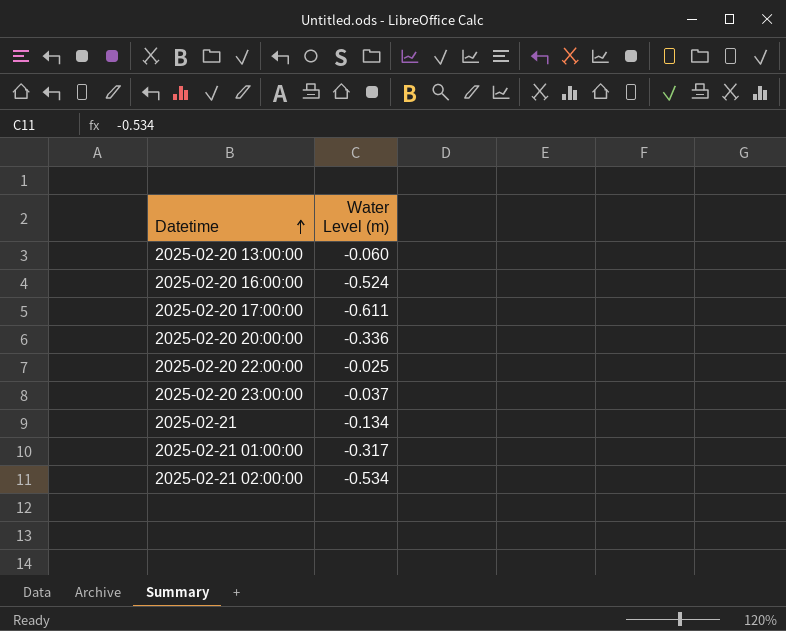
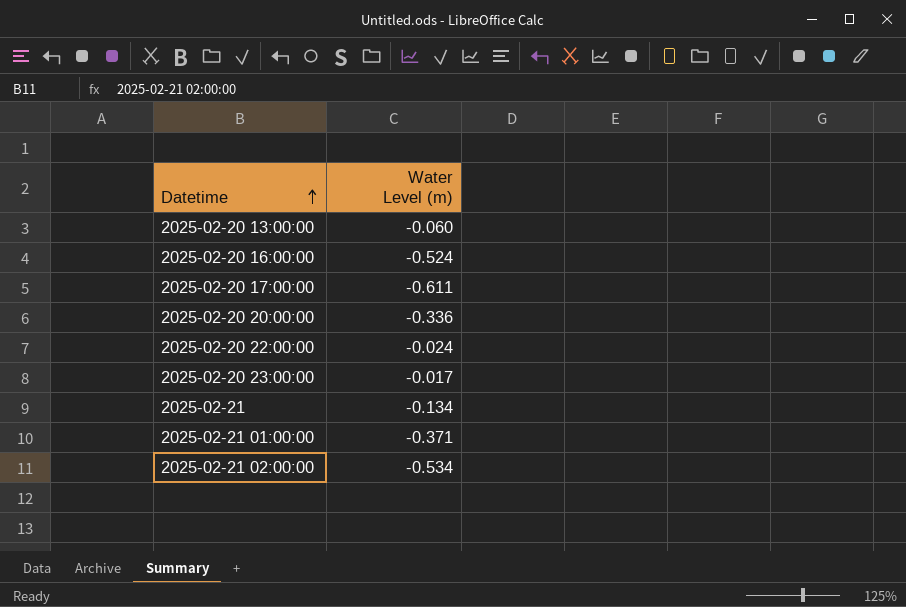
2025-02-20 22:00:00 | Water Level (m): -0.025 -> -0.024
2025-02-20 23:00:00 | Water Level (m): -0.037 -> -0.017
2025-02-21 01:00:00 | Water Level (m): -0.317 -> -0.371

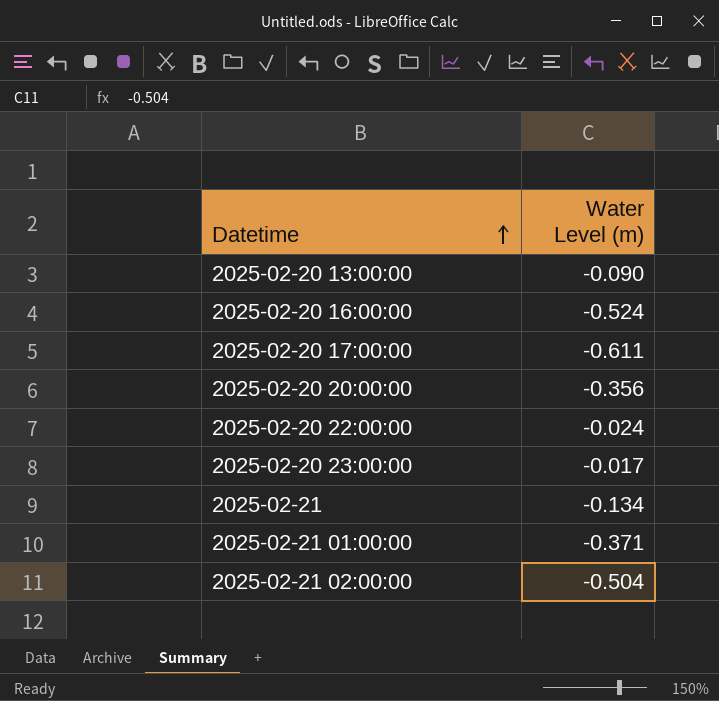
2025-02-20 13:00:00 | Water Level (m): -0.060 -> -0.090
2025-02-20 20:00:00 | Water Level (m): -0.336 -> -0.356
2025-02-21 02:00:00 | Water Level (m): -0.534 -> -0.504

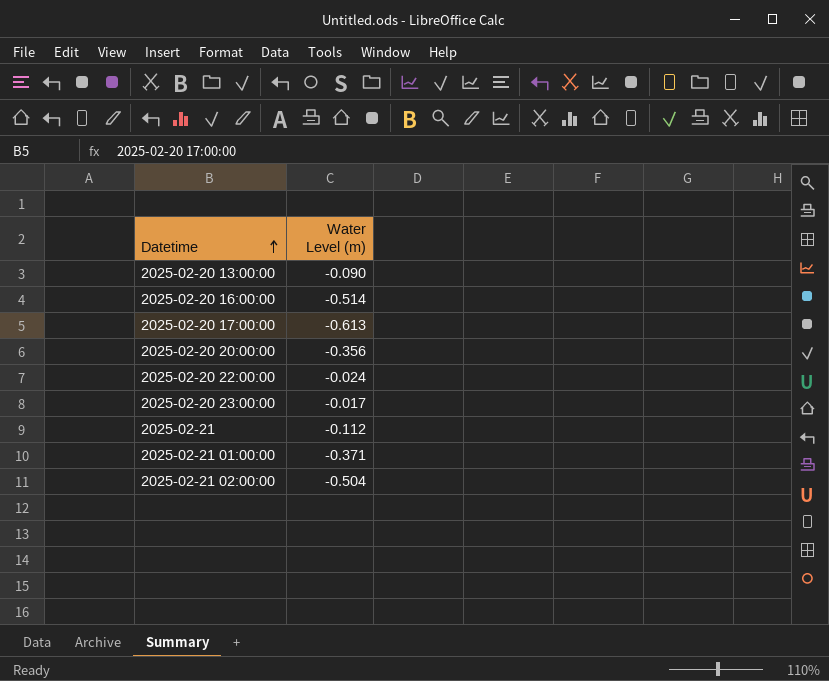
2025-02-20 16:00:00 | Water Level (m): -0.524 -> -0.514
2025-02-20 17:00:00 | Water Level (m): -0.611 -> -0.613
2025-02-21 | Water Level (m): -0.134 -> -0.112

